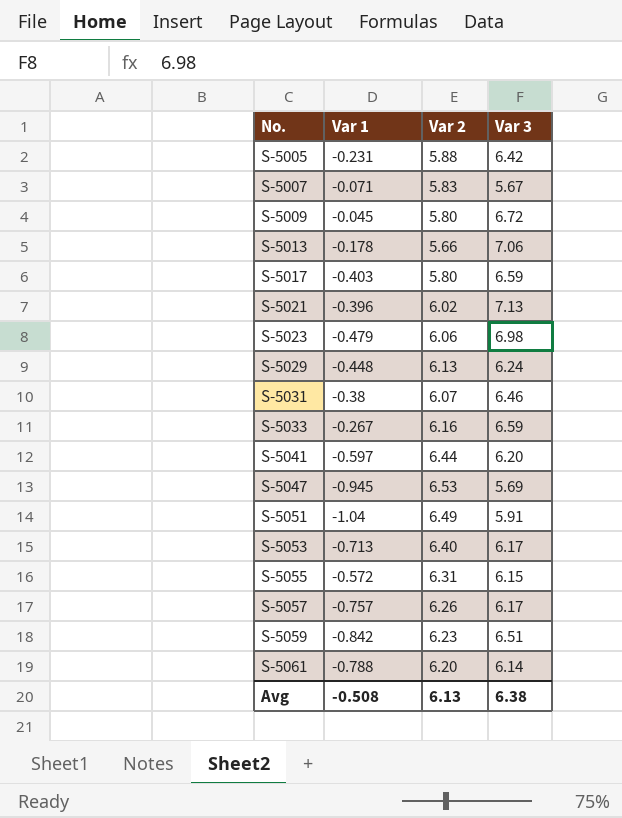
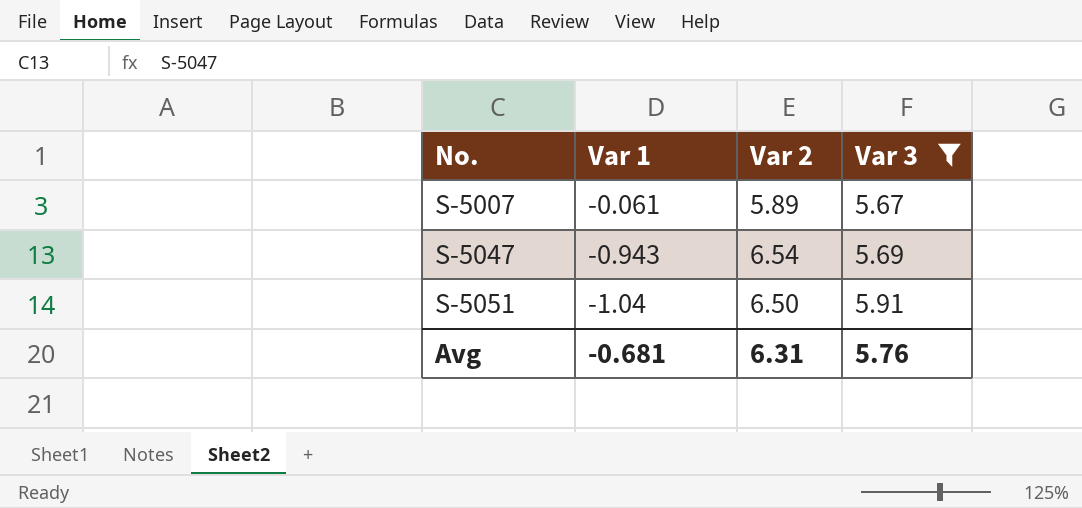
filter: none -> Var 3 <= 5.91
S-5007 | Var 1: -0.071 -> -0.061
S-5007 | Var 2: 5.83 -> 5.89
S-5047 | Var 1: -0.945 -> -0.943
S-5047 | Var 2: 6.53 -> 6.54
S-5051 | Var 2: 6.49 -> 6.50
Avg | Var 1: -0.508 -> -0.681
Avg | Var 2: 6.13 -> 6.31
Avg | Var 3: 6.38 -> 5.76

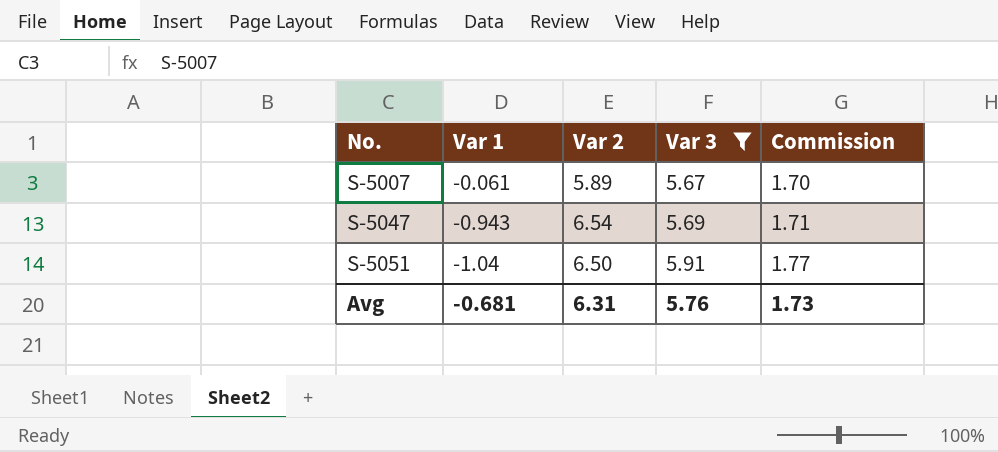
column Commission | formula: none -> [Var 3] * 0.3

